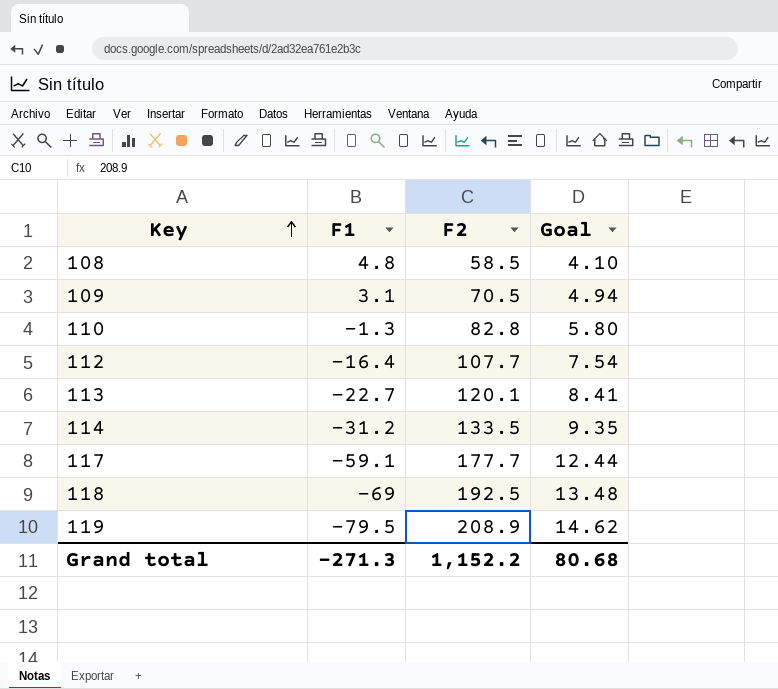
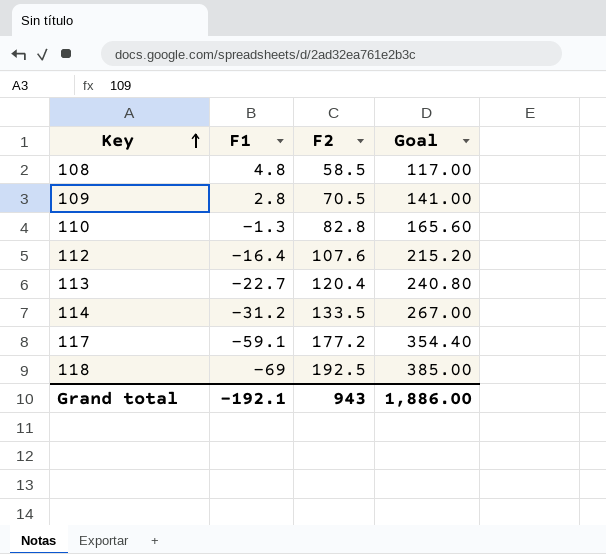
column Goal | formula: [F2] * 0.07 -> [F2] * 2
row 119: -79.5 | 208.9 | 14.62 -> none
109 | F1: 3.1 -> 2.8
112 | F2: 107.7 -> 107.6
113 | F2: 120.1 -> 120.4
117 | F2: 177.7 -> 177.2
Grand total | F1: -271.3 -> -192.1
Grand total | F2: 1,152.2 -> 943
Grand total | Goal: 80.68 -> 1,886.00

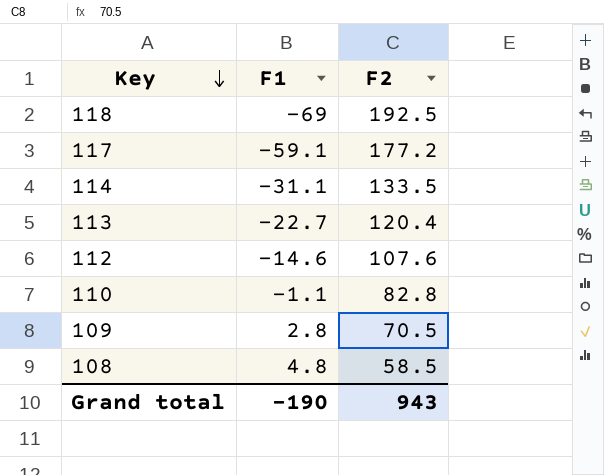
row order: Key ascending -> Key descending
column Goal | formula: [F2] * 2 -> none
114 | F1: -31.2 -> -31.1
112 | F1: -16.4 -> -14.6
110 | F1: -1.3 -> -1.1
Grand total | F1: -192.1 -> -190

